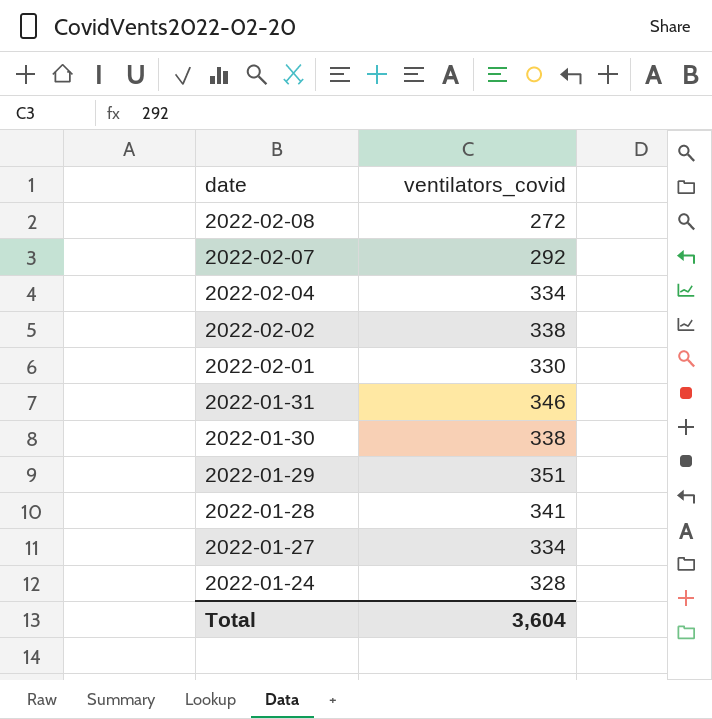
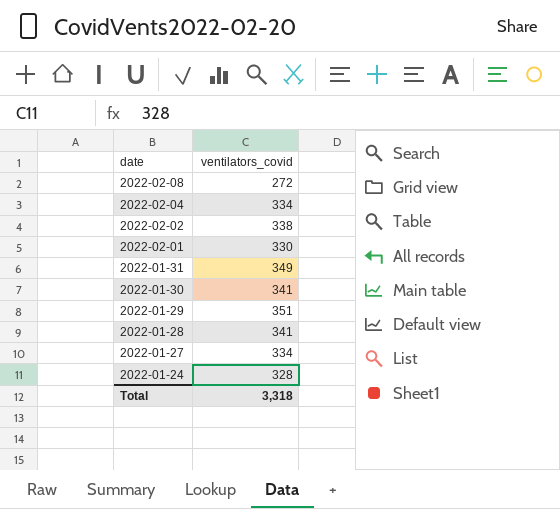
row 2022-02-07: 292 -> none
2022-01-31 | ventilators_covid: 346 -> 349
2022-01-30 | ventilators_covid: 338 -> 341
Total | ventilators_covid: 3,604 -> 3,318

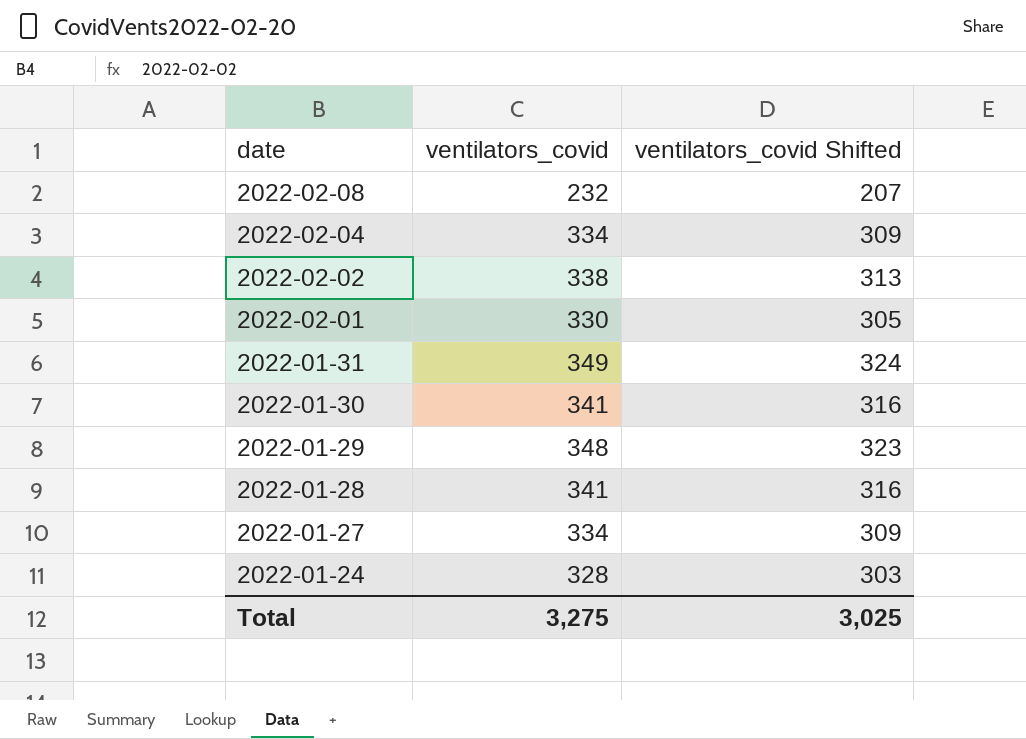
column ventilators_covid Shifted | formula: none -> [ventilators_covid] - 25
2022-02-08 | ventilators_covid: 272 -> 232
2022-01-29 | ventilators_covid: 351 -> 348
Total | ventilators_covid: 3,318 -> 3,275

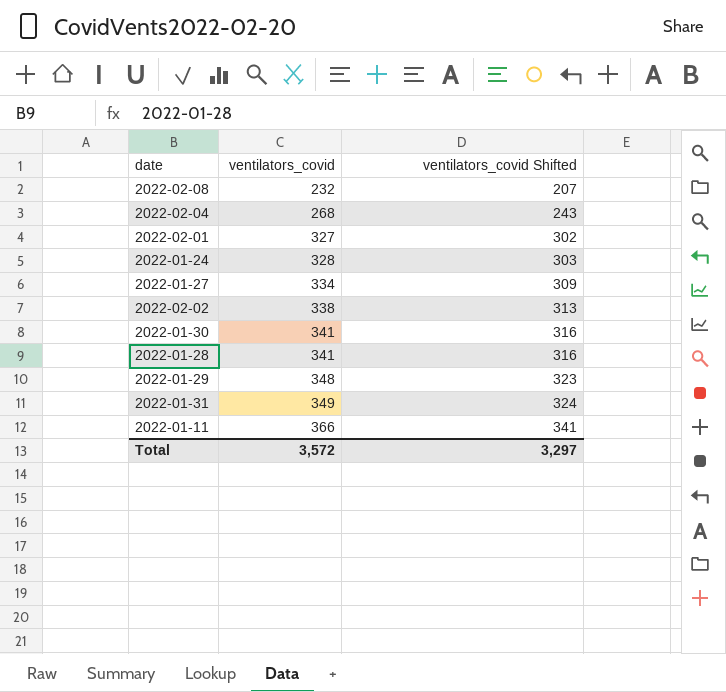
row order: date descending -> ventilators_covid ascending
2022-02-04 | ventilators_covid: 334 -> 268
2022-02-04 | ventilators_covid Shifted: 309 -> 243
2022-02-01 | ventilators_covid: 330 -> 327
2022-02-01 | ventilators_covid Shifted: 305 -> 302
row 2022-01-11: none -> 366 | 341
Total | ventilators_covid: 3,275 -> 3,572
Total | ventilators_covid Shifted: 3,025 -> 3,297

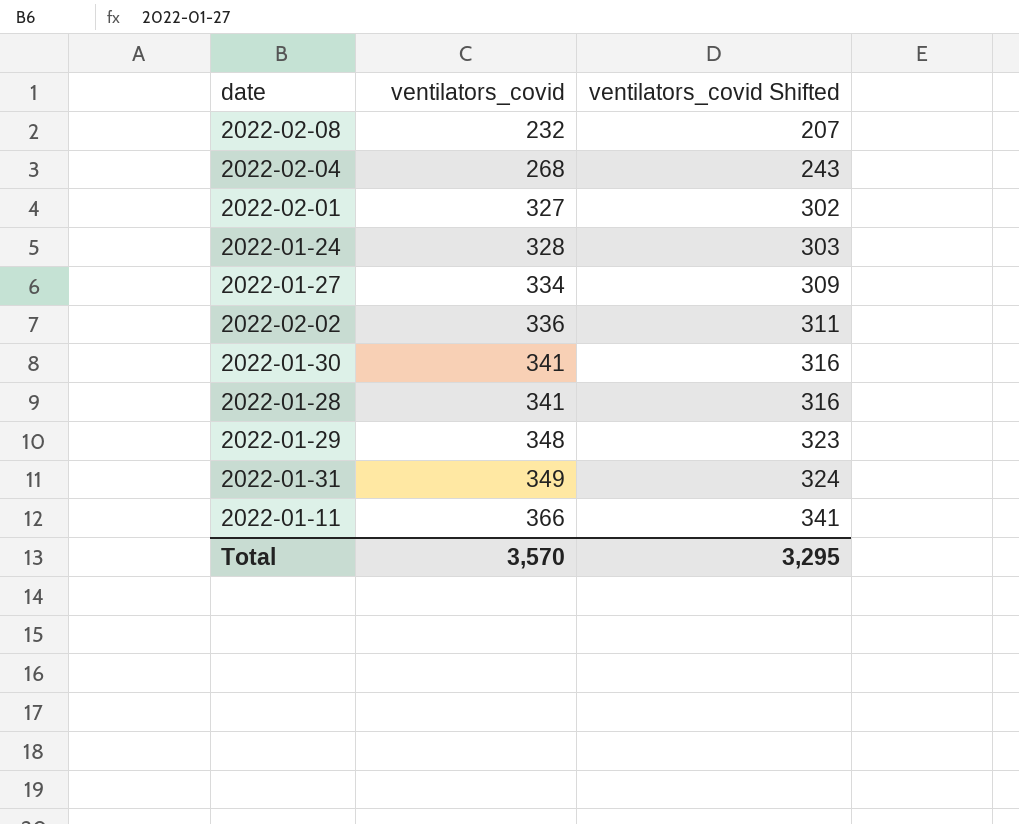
2022-02-02 | ventilators_covid: 338 -> 336
2022-02-02 | ventilators_covid Shifted: 313 -> 311
Total | ventilators_covid: 3,572 -> 3,570
Total | ventilators_covid Shifted: 3,297 -> 3,295

